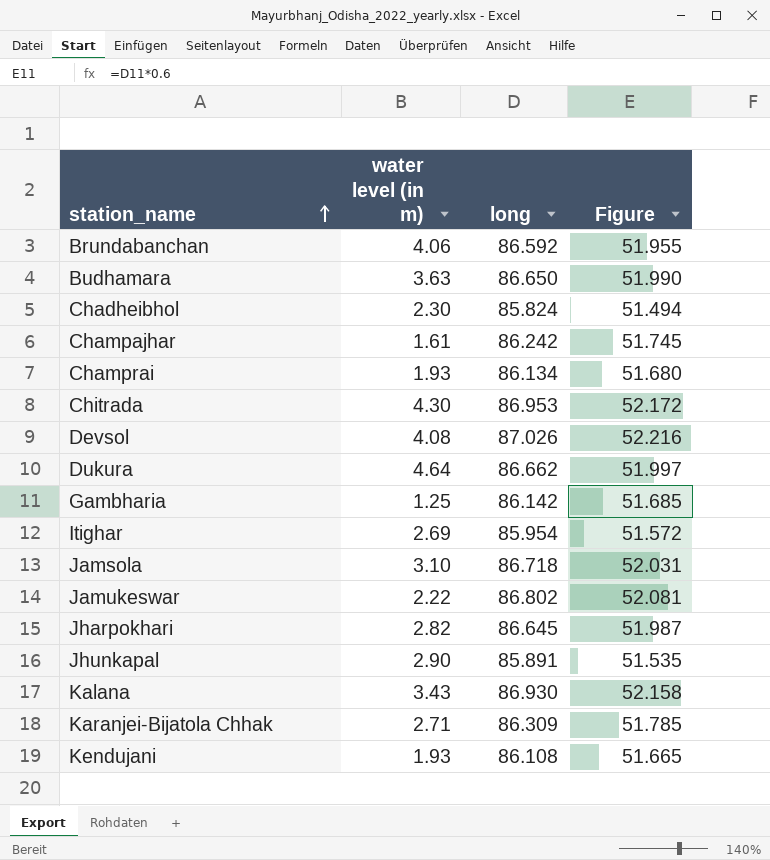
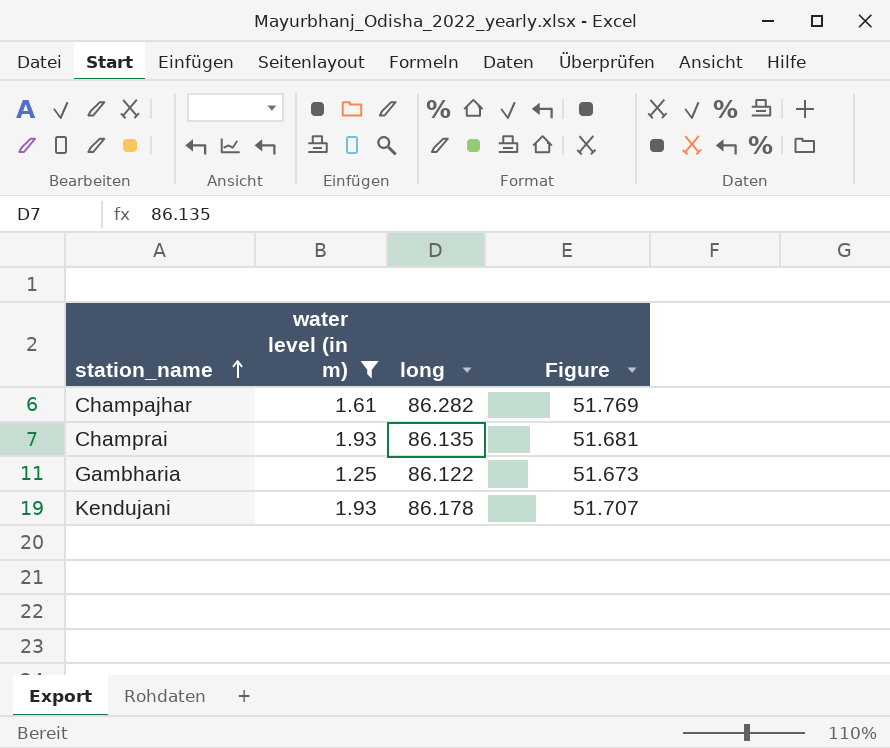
filter: none -> water level (in m) <= 1.93
Champajhar | long: 86.242 -> 86.282
Champajhar | Figure: 51.745 -> 51.769
Champrai | long: 86.134 -> 86.135
Champrai | Figure: 51.680 -> 51.681
Gambharia | long: 86.142 -> 86.122
Gambharia | Figure: 51.685 -> 51.673
Kendujani | long: 86.108 -> 86.178
Kendujani | Figure: 51.665 -> 51.707

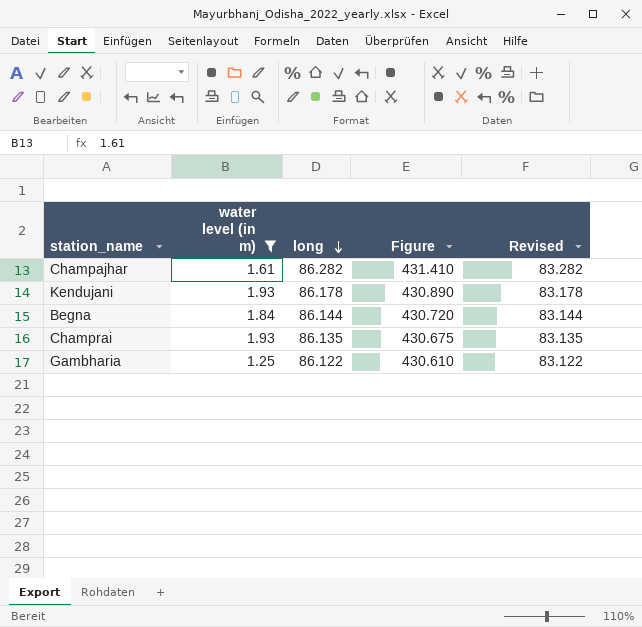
row order: station_name ascending -> long descending
column Figure | formula: [long] * 0.6 -> [long] * 5
column Revised | formula: none -> [long] - 3
row Begna: none -> 1.84 | 86.144 | 430.720 | 83.144

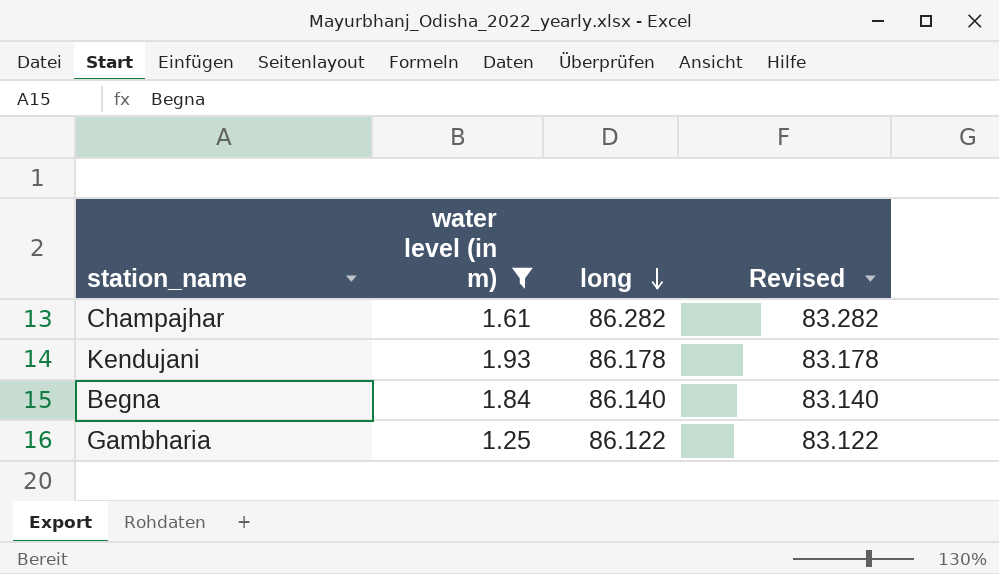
column Figure | formula: [long] * 5 -> none
row Champrai: 1.93 | 86.135 | 430.675 | 83.135 -> none
Begna | long: 86.144 -> 86.140
Begna | Revised: 83.144 -> 83.140

